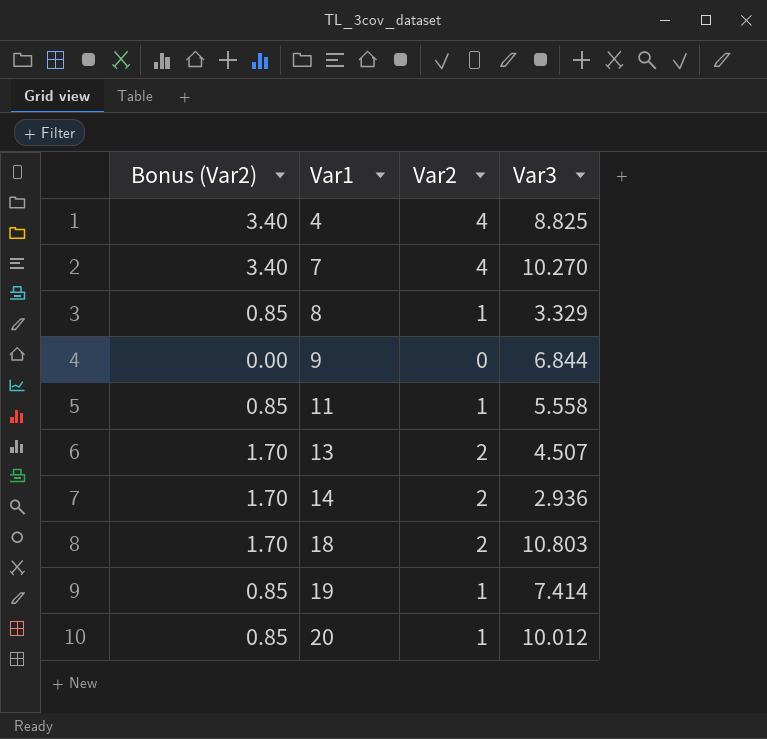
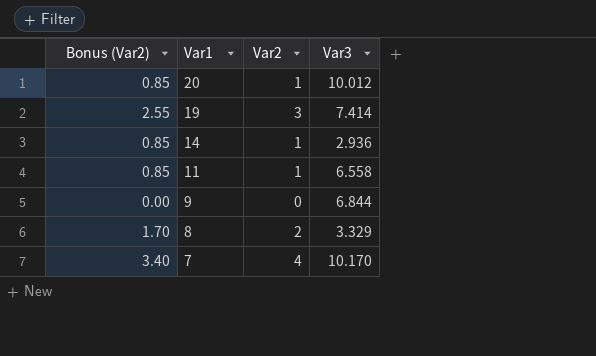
row order: Var1 ascending -> Var1 descending
row 4: 3.40 | 4 | 8.825 -> none
row 13: 1.70 | 2 | 4.507 -> none
row 18: 1.70 | 2 | 10.803 -> none
19 | Bonus (Var2): 0.85 -> 2.55
19 | Var2: 1 -> 3
14 | Bonus (Var2): 1.70 -> 0.85
14 | Var2: 2 -> 1
11 | Var3: 5.558 -> 6.558
8 | Bonus (Var2): 0.85 -> 1.70
8 | Var2: 1 -> 2
7 | Var3: 10.270 -> 10.170

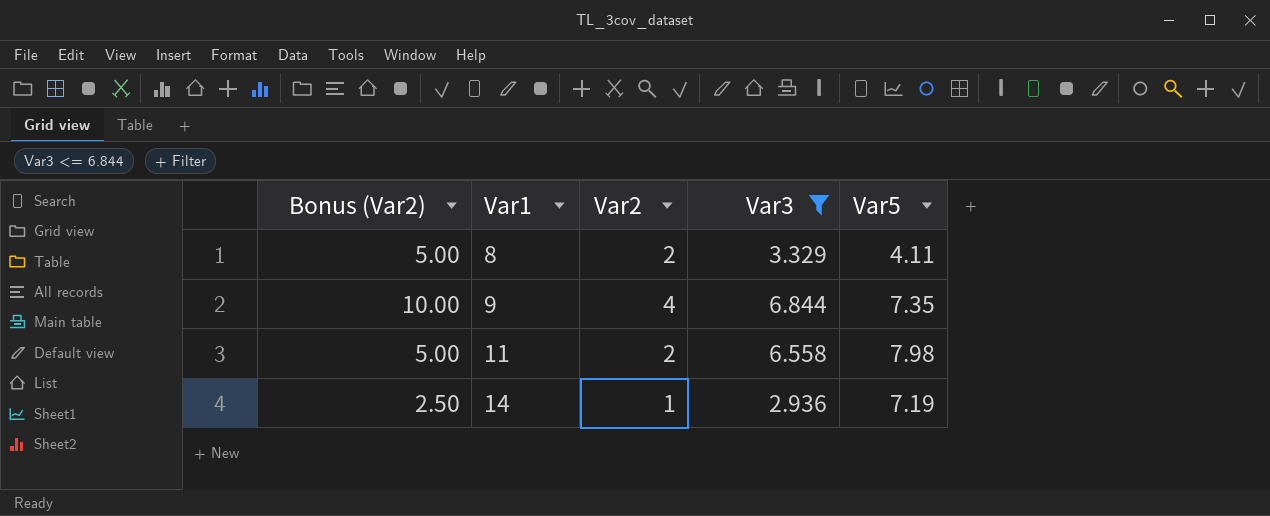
filter: none -> Var3 <= 6.844
row order: Var1 descending -> Var1 ascending
column Bonus (Var2) | formula: [Var2] * 0.85 -> [Var2] * 2.5
column Var5 | position: none -> 5
9 | Var2: 0 -> 4
11 | Var2: 1 -> 2

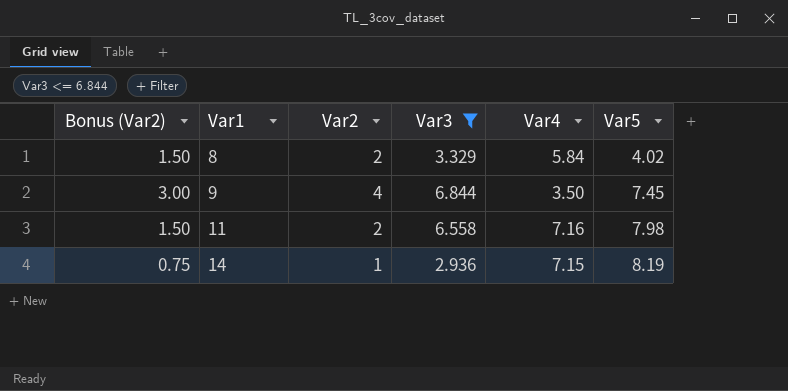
column Bonus (Var2) | formula: [Var2] * 2.5 -> [Var2] * 0.75
column Var4 | position: none -> 5
8 | Var5: 4.11 -> 4.02
9 | Var5: 7.35 -> 7.45
14 | Var5: 7.19 -> 8.19

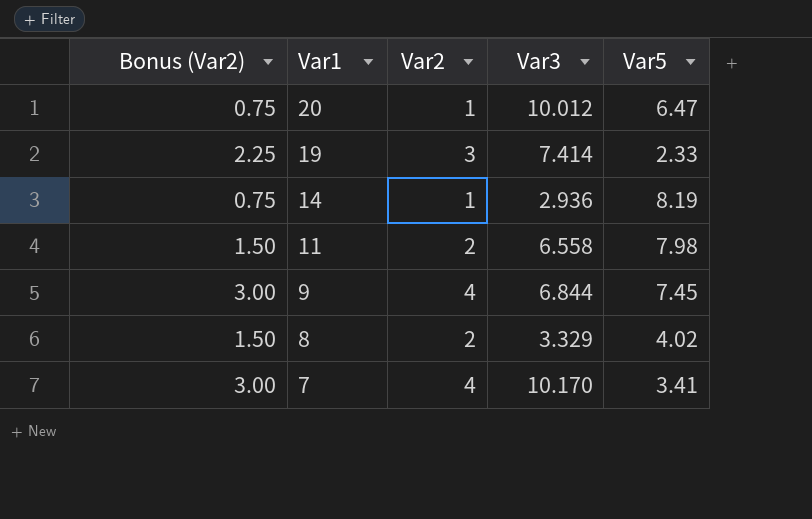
filter: Var3 <= 6.844 -> none
row order: Var1 ascending -> Var1 descending
column Var4 | position: 5 -> none

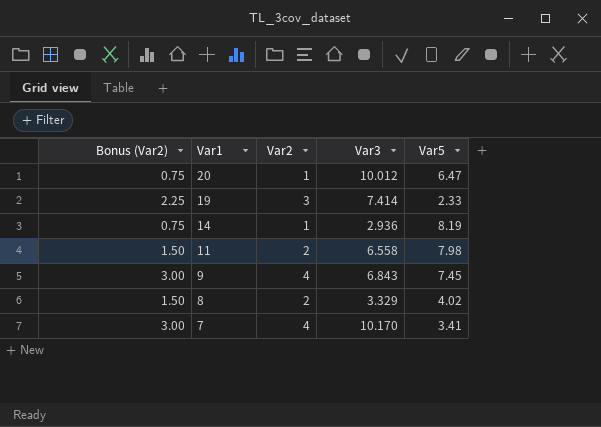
9 | Var3: 6.844 -> 6.843

